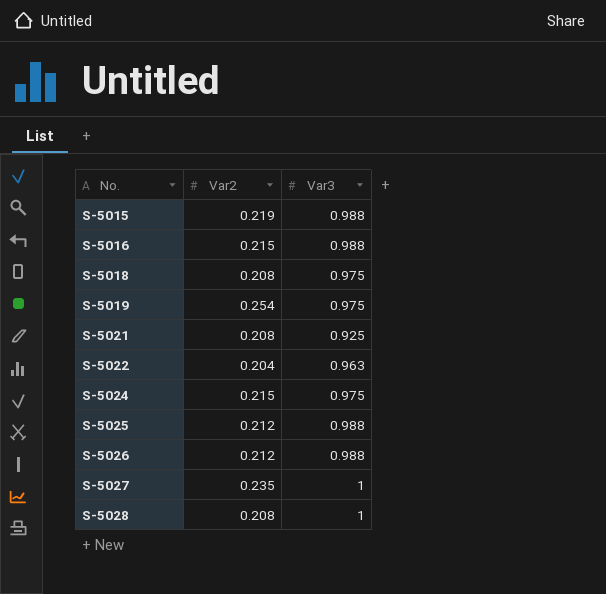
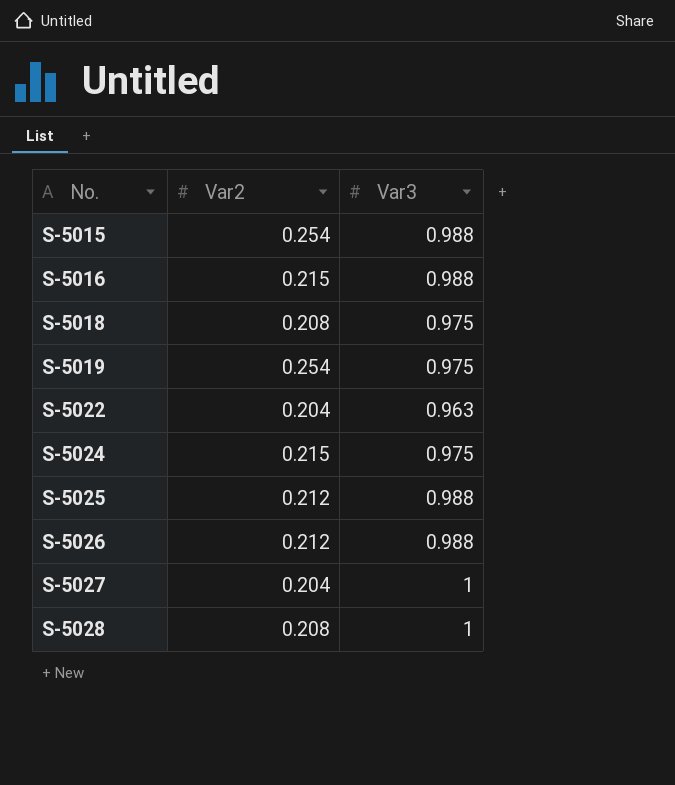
row S-5021: 0.208 | 0.925 -> none
S-5015 | Var2: 0.219 -> 0.254
S-5027 | Var2: 0.235 -> 0.204

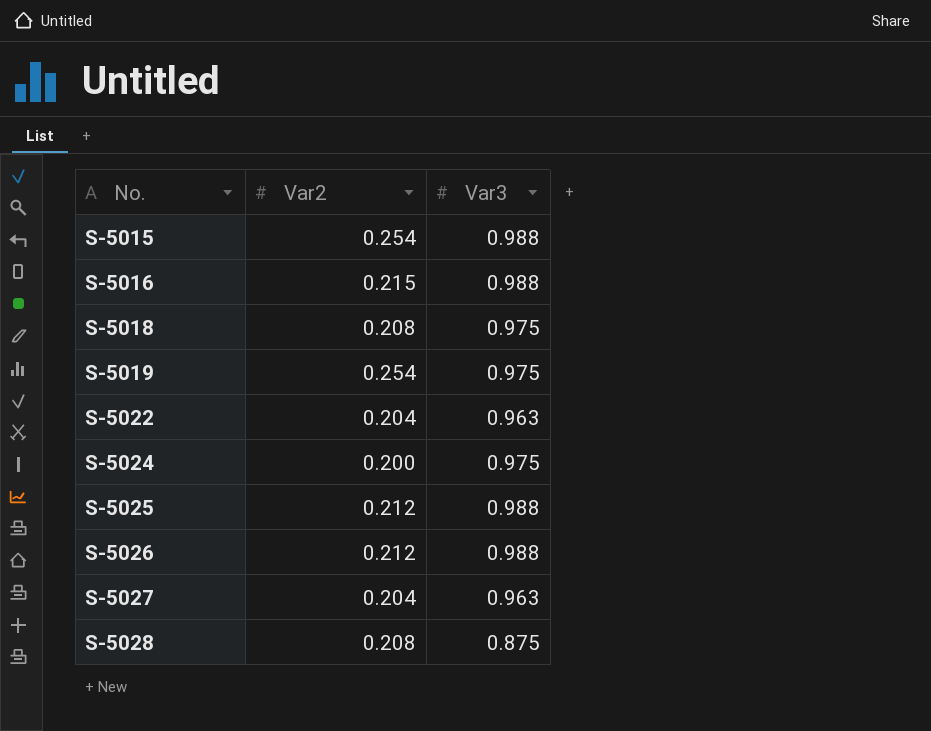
S-5024 | Var2: 0.215 -> 0.200
S-5027 | Var3: 1 -> 0.963
S-5028 | Var3: 1 -> 0.875

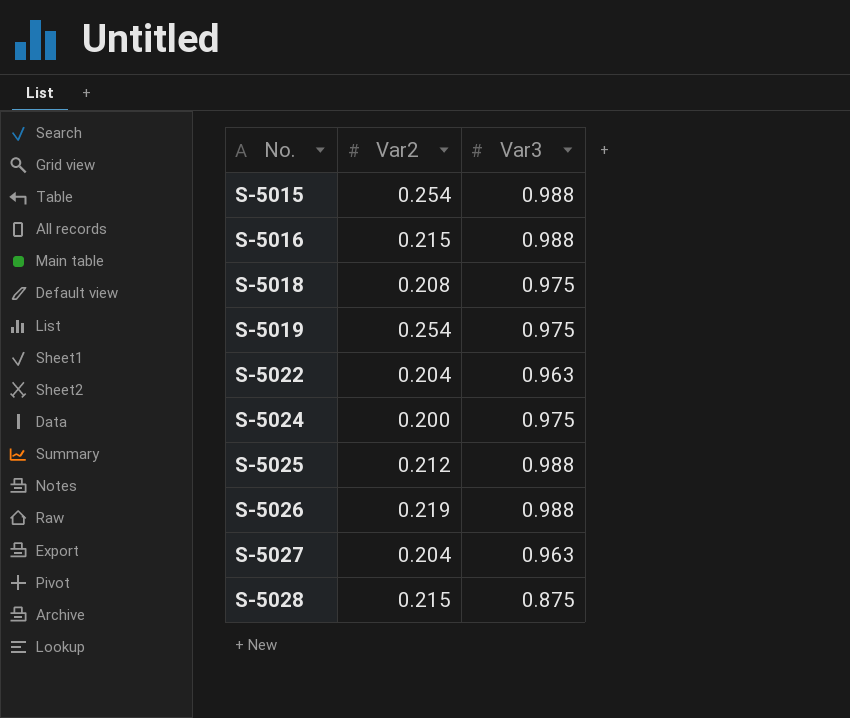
S-5026 | Var2: 0.212 -> 0.219
S-5028 | Var2: 0.208 -> 0.215

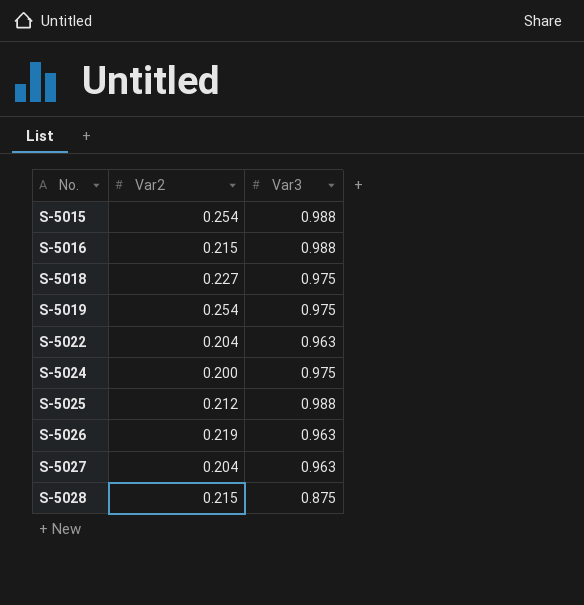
S-5018 | Var2: 0.208 -> 0.227
S-5026 | Var3: 0.988 -> 0.963

